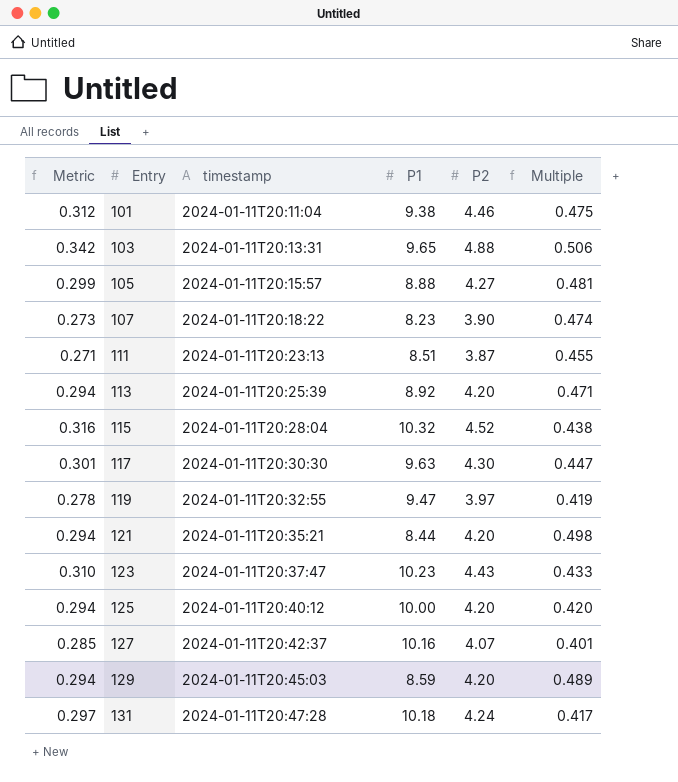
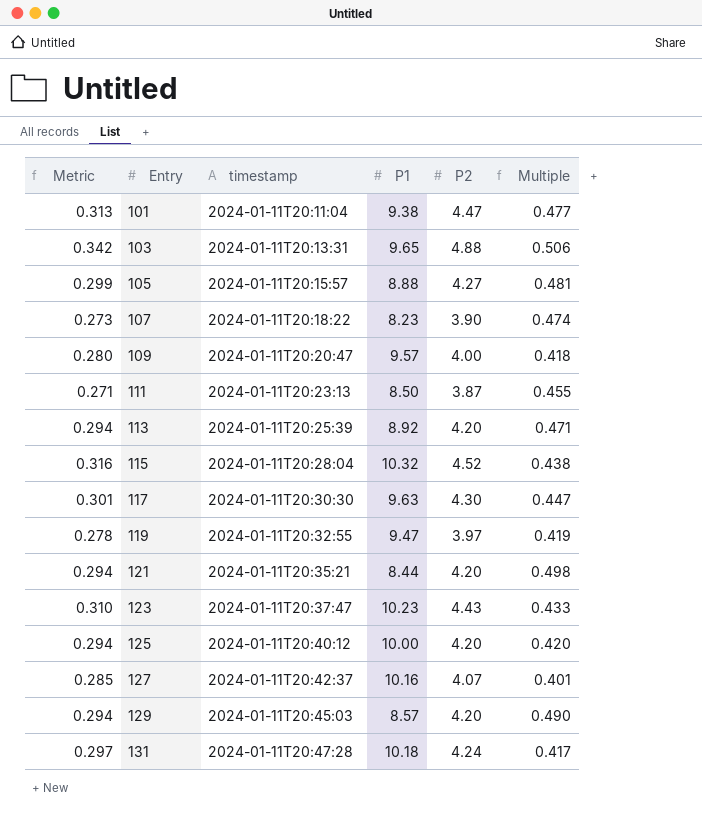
101 | Metric: 0.312 -> 0.313
101 | P2: 4.46 -> 4.47
101 | Multiple: 0.475 -> 0.477
row 109: none -> 0.280 | 2024-01-11T20:20:47 | 9.57 | 4.00 | 0.418
111 | P1: 8.51 -> 8.50
129 | P1: 8.59 -> 8.57
129 | Multiple: 0.489 -> 0.490

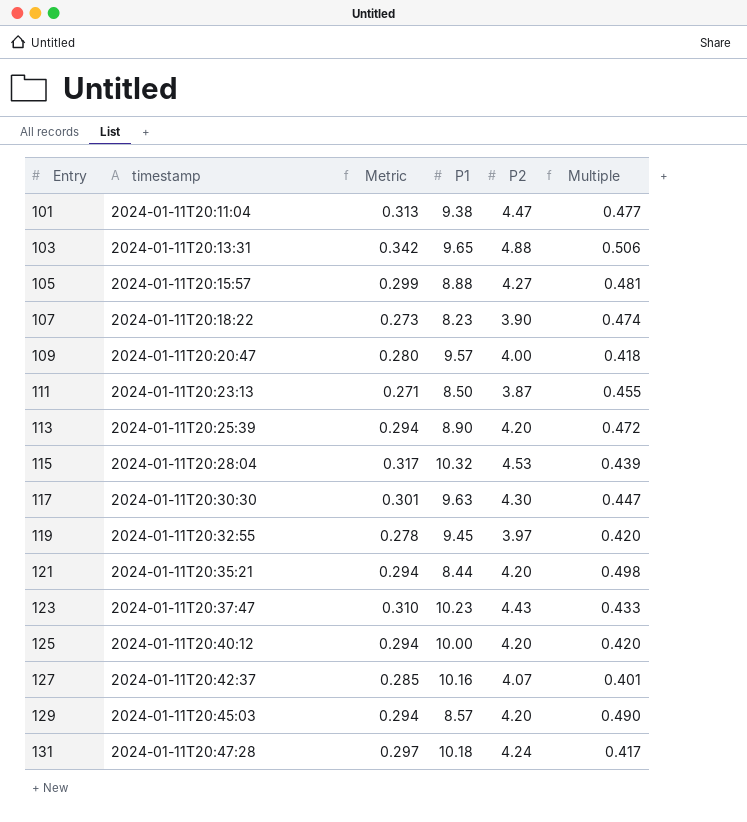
column Metric | position: 1 -> 3
113 | P1: 8.92 -> 8.90
113 | Multiple: 0.471 -> 0.472
115 | Metric: 0.316 -> 0.317
115 | P2: 4.52 -> 4.53
115 | Multiple: 0.438 -> 0.439
119 | P1: 9.47 -> 9.45
119 | Multiple: 0.419 -> 0.420

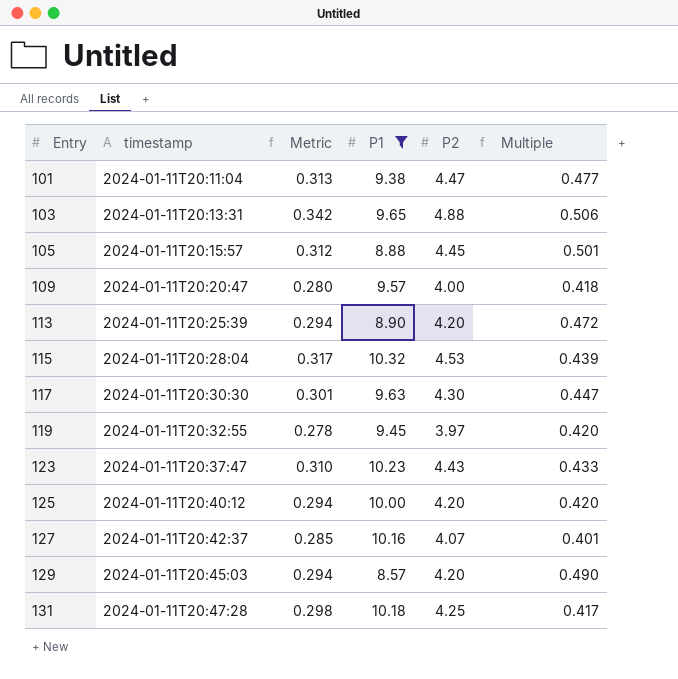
filter: none -> P1 >= 8.57
105 | Metric: 0.299 -> 0.312
105 | P2: 4.27 -> 4.45
105 | Multiple: 0.481 -> 0.501
131 | Metric: 0.297 -> 0.298
131 | P2: 4.24 -> 4.25

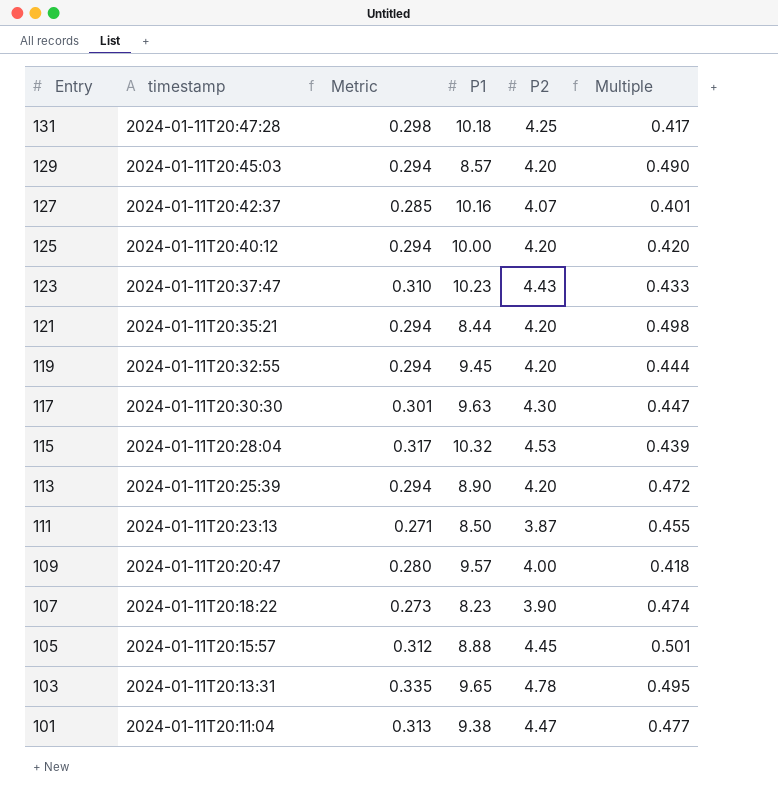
filter: P1 >= 8.57 -> none
row order: Entry ascending -> Entry descending
119 | Metric: 0.278 -> 0.294
119 | P2: 3.97 -> 4.20
119 | Multiple: 0.420 -> 0.444
103 | Metric: 0.342 -> 0.335
103 | P2: 4.88 -> 4.78
103 | Multiple: 0.506 -> 0.495

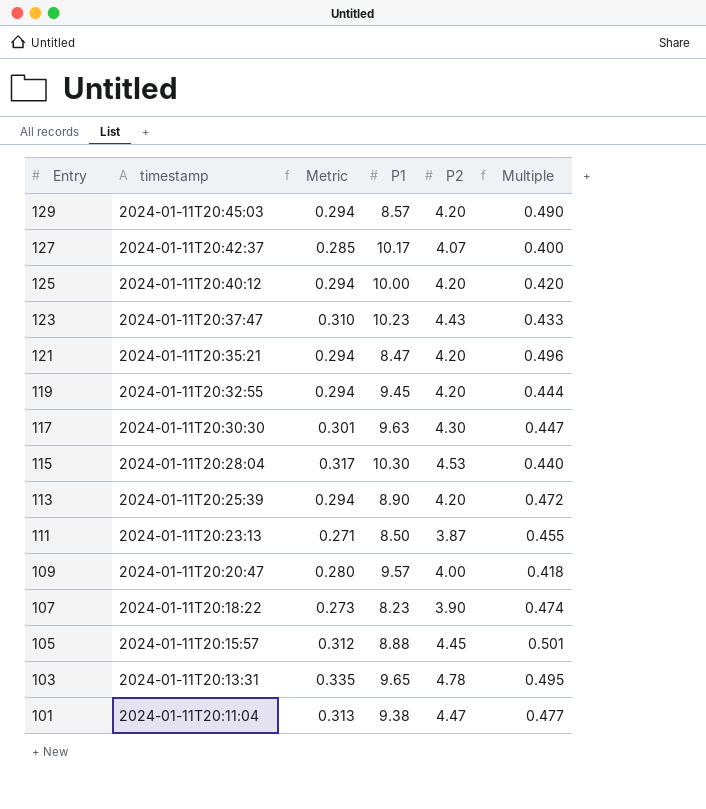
row 131: 2024-01-11T20:47:28 | 0.298 | 10.18 | 4.25 | 0.417 -> none
127 | P1: 10.16 -> 10.17
127 | Multiple: 0.401 -> 0.400
121 | P1: 8.44 -> 8.47
121 | Multiple: 0.498 -> 0.496
115 | P1: 10.32 -> 10.30
115 | Multiple: 0.439 -> 0.440

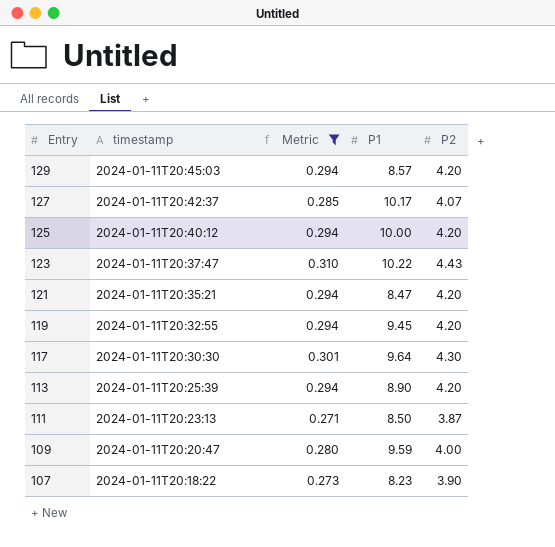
filter: none -> Metric <= 0.310
column Multiple | formula: [P2] / [P1] -> none
123 | P1: 10.23 -> 10.22
117 | P1: 9.63 -> 9.64
109 | P1: 9.57 -> 9.59

